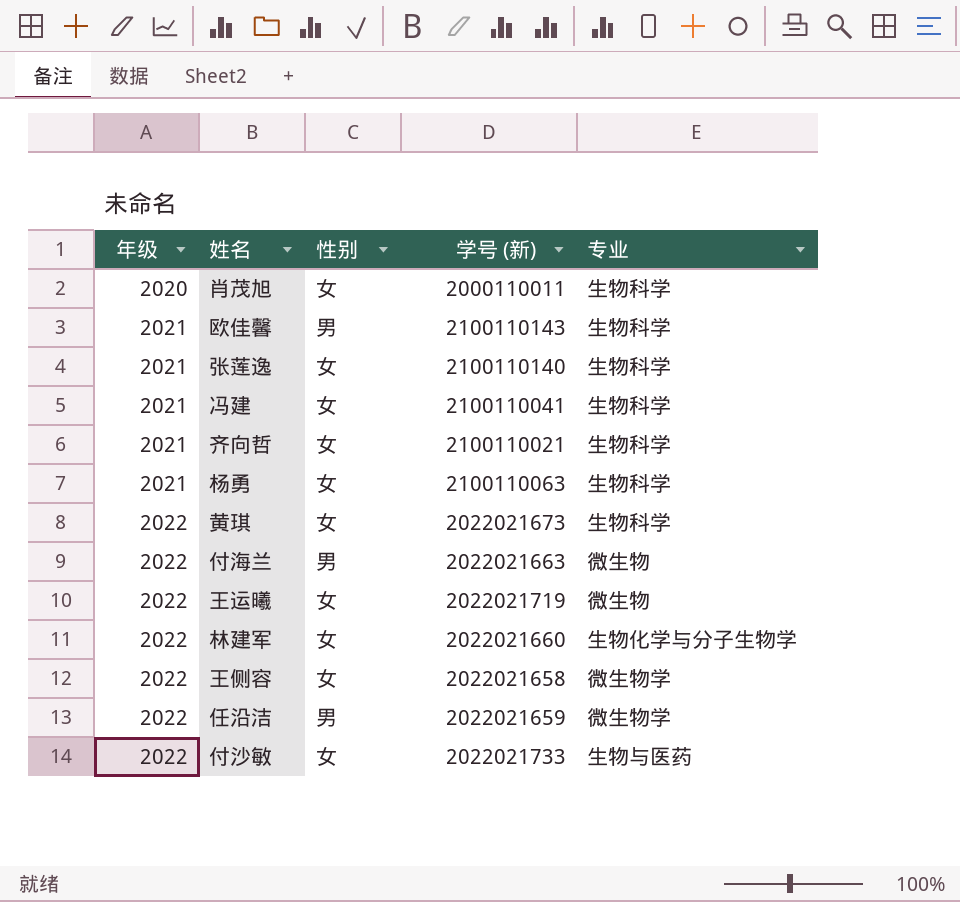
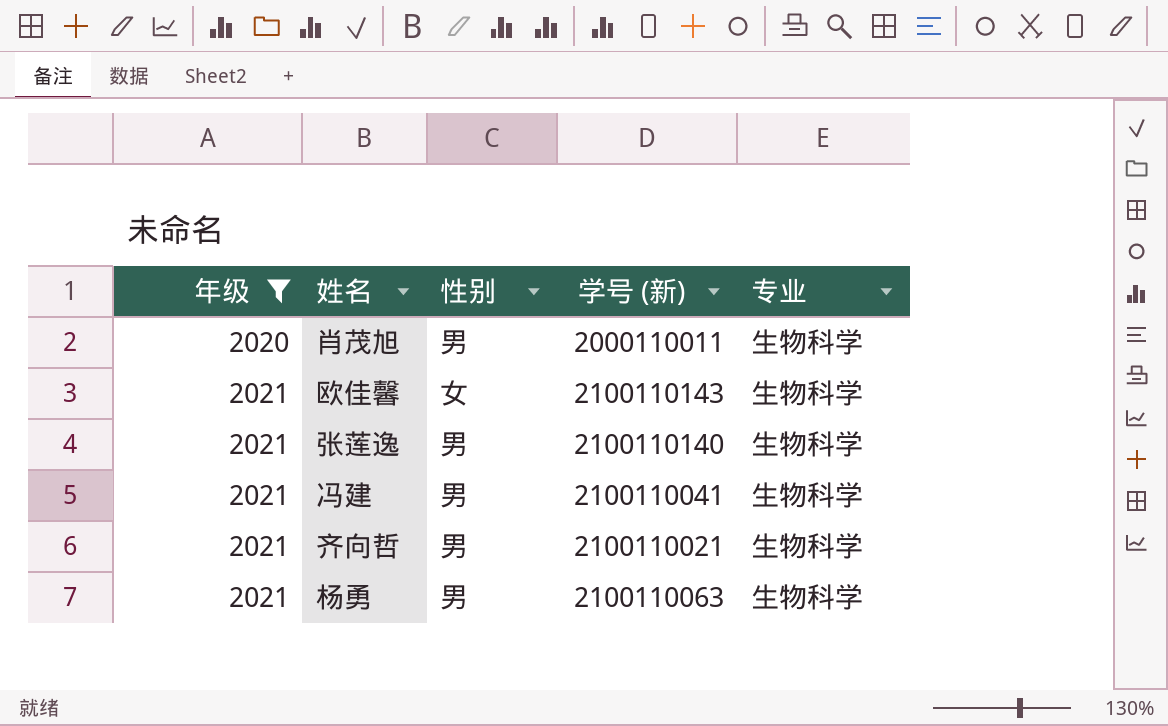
filter: none -> 年级 != 2022
肖茂旭 | 性别: 女 -> 男
欧佳馨 | 性别: 男 -> 女
张莲逸 | 性别: 女 -> 男
冯建 | 性别: 女 -> 男
齐向哲 | 性别: 女 -> 男
杨勇 | 性别: 女 -> 男

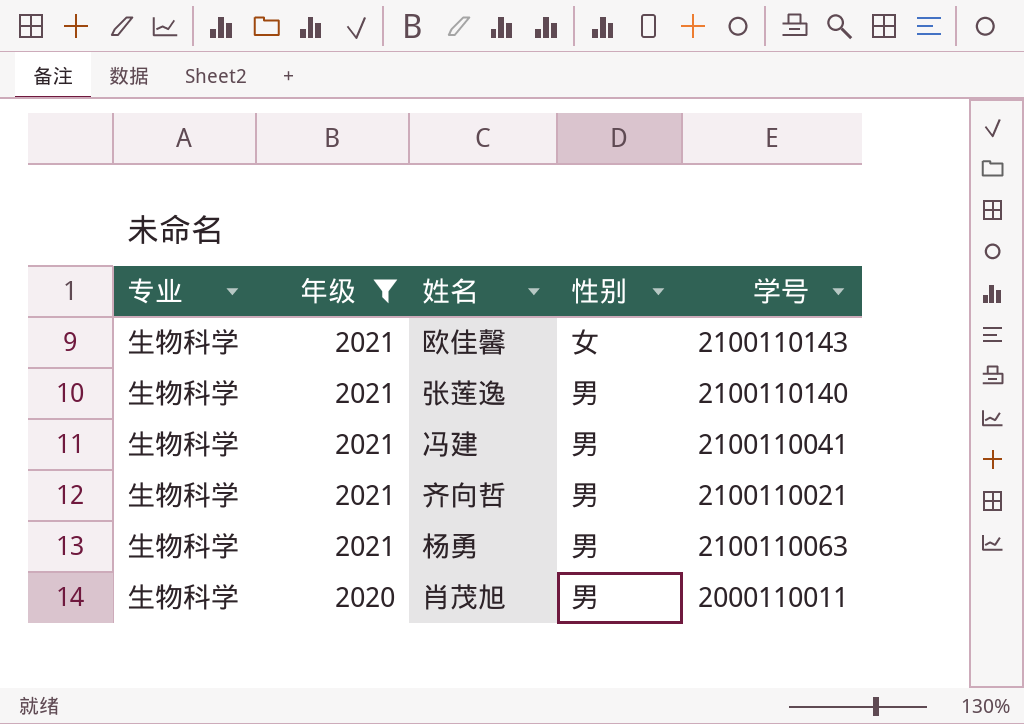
row order: 年级 ascending -> 年级 descending
column 专业 | position: 5 -> 1
column name: 学号 (新) -> 学号

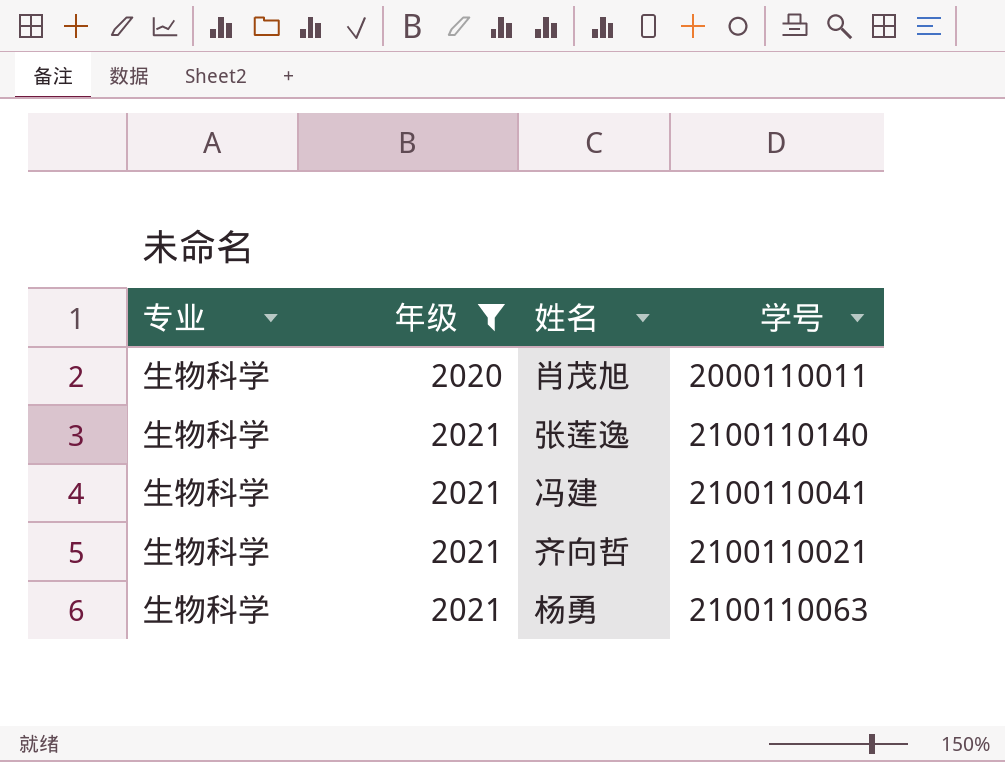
row order: 年级 descending -> 年级 ascending
column 性别 | position: 4 -> none
row 欧佳馨: 生物科学 | 2021 | 女 | 2100110143 -> none

